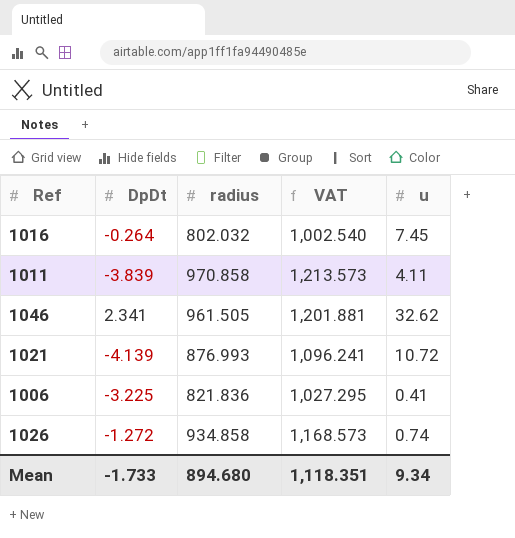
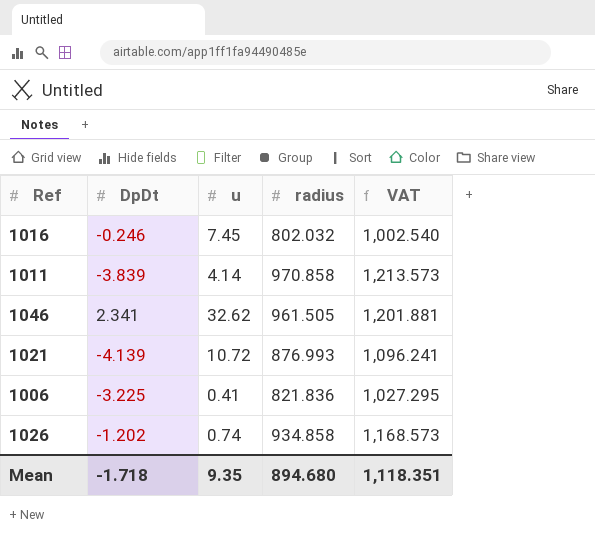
column u | position: 5 -> 3
1016 | DpDt: -0.264 -> -0.246
1011 | u: 4.11 -> 4.14
1026 | DpDt: -1.272 -> -1.202
Mean | DpDt: -1.733 -> -1.718
Mean | u: 9.34 -> 9.35

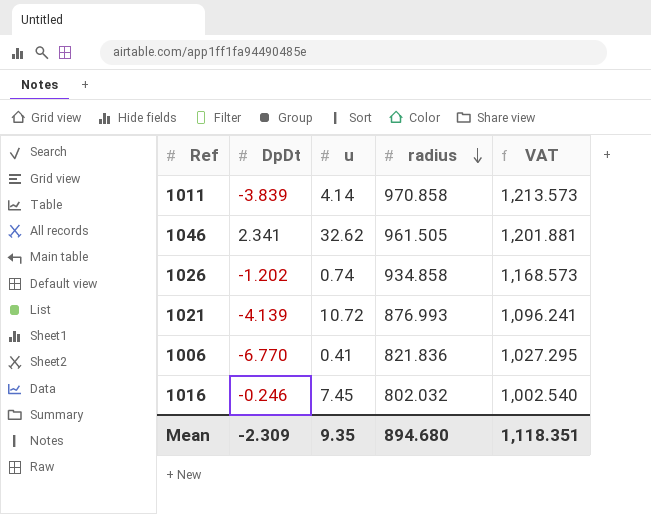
row order: none -> radius descending
1006 | DpDt: -3.225 -> -6.770
Mean | DpDt: -1.718 -> -2.309

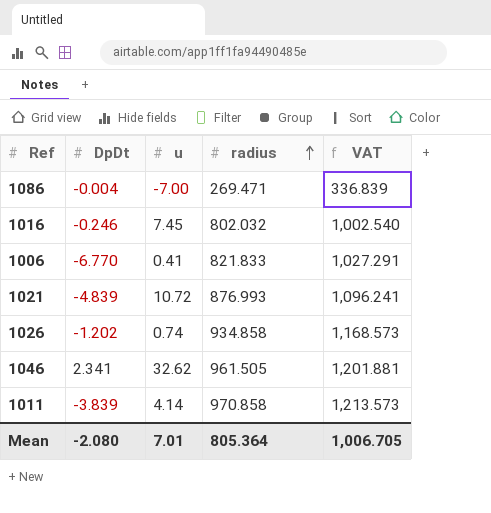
row order: radius descending -> radius ascending
row 1086: none -> -0.004 | -7.00 | 269.471 | 336.839
1006 | radius: 821.836 -> 821.833
1006 | VAT: 1,027.295 -> 1,027.291
1021 | DpDt: -4.139 -> -4.839
Mean | DpDt: -2.309 -> -2.080
Mean | u: 9.35 -> 7.01
Mean | radius: 894.680 -> 805.364
Mean | VAT: 1,118.351 -> 1,006.705

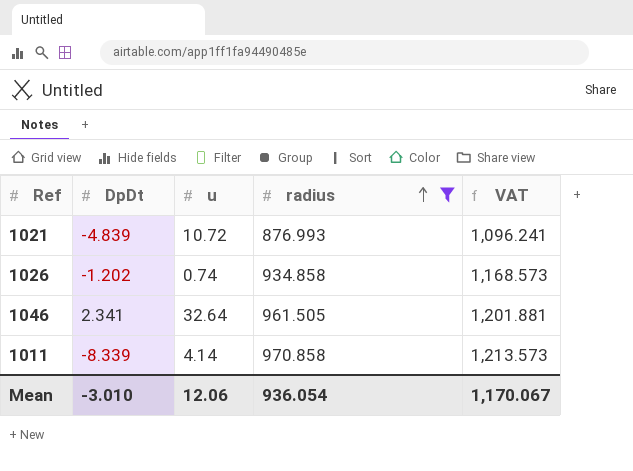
filter: none -> radius >= 876.993
1046 | u: 32.62 -> 32.64
1011 | DpDt: -3.839 -> -8.339
Mean | DpDt: -2.080 -> -3.010
Mean | u: 7.01 -> 12.06
Mean | radius: 805.364 -> 936.054
Mean | VAT: 1,006.705 -> 1,170.067

